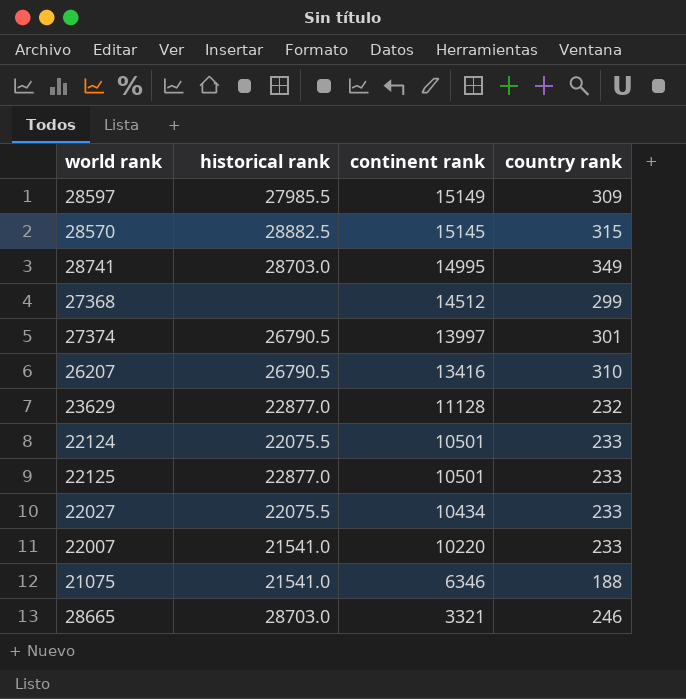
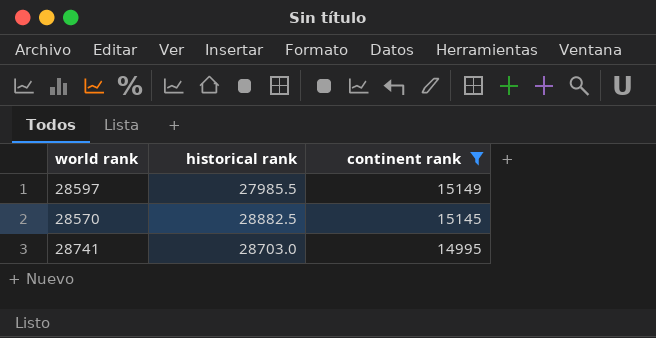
filter: none -> continent rank >= 14995
column country rank | position: 4 -> none

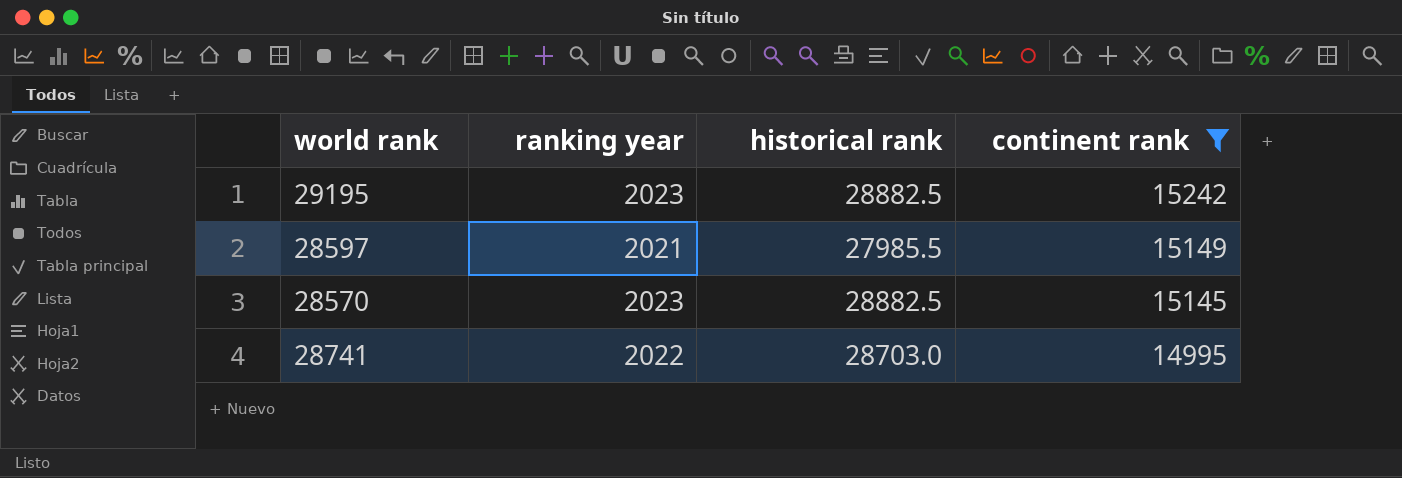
column ranking year | position: none -> 2
row 29195: none -> 2023 | 28882.5 | 15242

